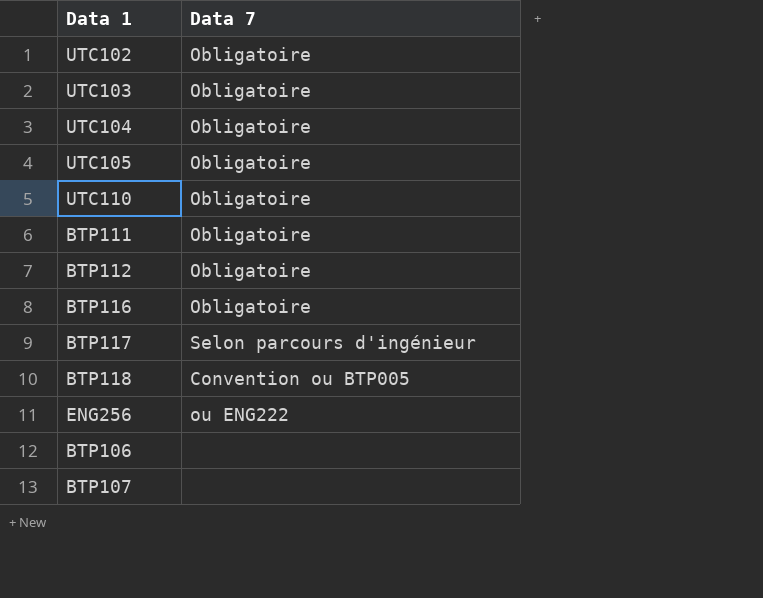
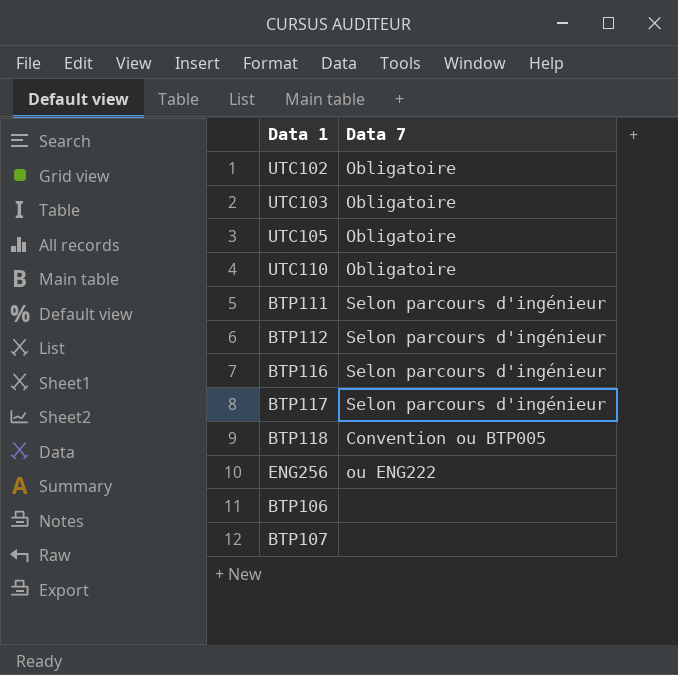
row UTC104: Obligatoire -> none
BTP111 | Data 7: Obligatoire -> Selon parcours d'ingénieur
BTP112 | Data 7: Obligatoire -> Selon parcours d'ingénieur
BTP116 | Data 7: Obligatoire -> Selon parcours d'ingénieur

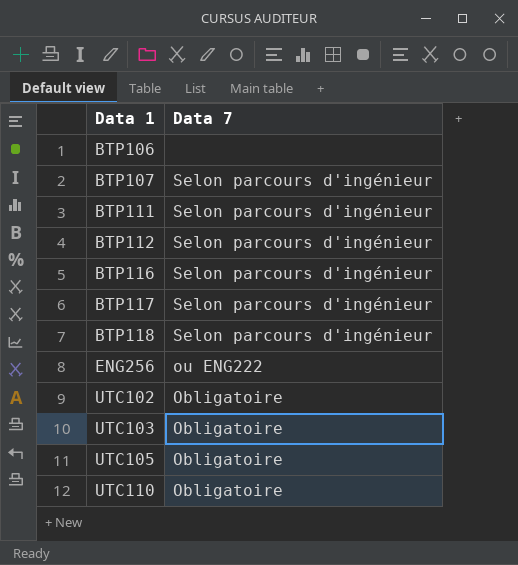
row order: none -> Data 1 ascending
BTP107 | Data 7: none -> Selon parcours d'ingénieur
BTP118 | Data 7: Convention ou BTP005 -> Selon parcours d'ingénieur

